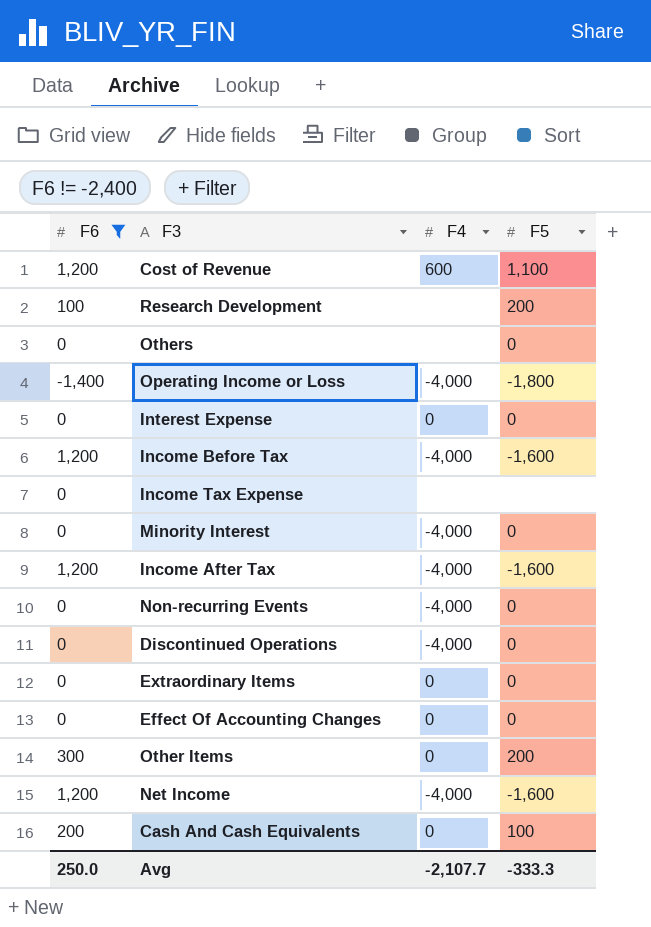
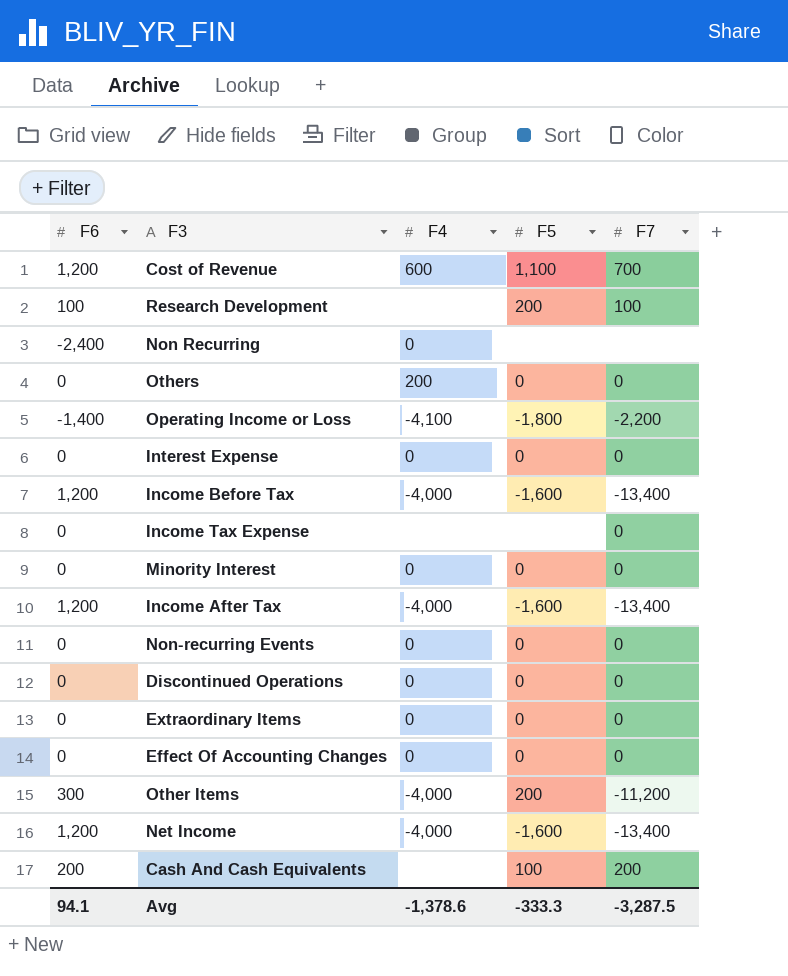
filter: F6 != -2,400 -> none
column F7 | position: none -> 5
Others | F4: none -> 200
Operating Income or Loss | F4: -4,000 -> -4,100
Minority Interest | F4: -4,000 -> 0
Non-recurring Events | F4: -4,000 -> 0
Discontinued Operations | F4: -4,000 -> 0
Other Items | F4: 0 -> -4,000
Cash And Cash Equivalents | F4: 0 -> none
Avg | F6: 250.0 -> 94.1
Avg | F4: -2,107.7 -> -1,378.6

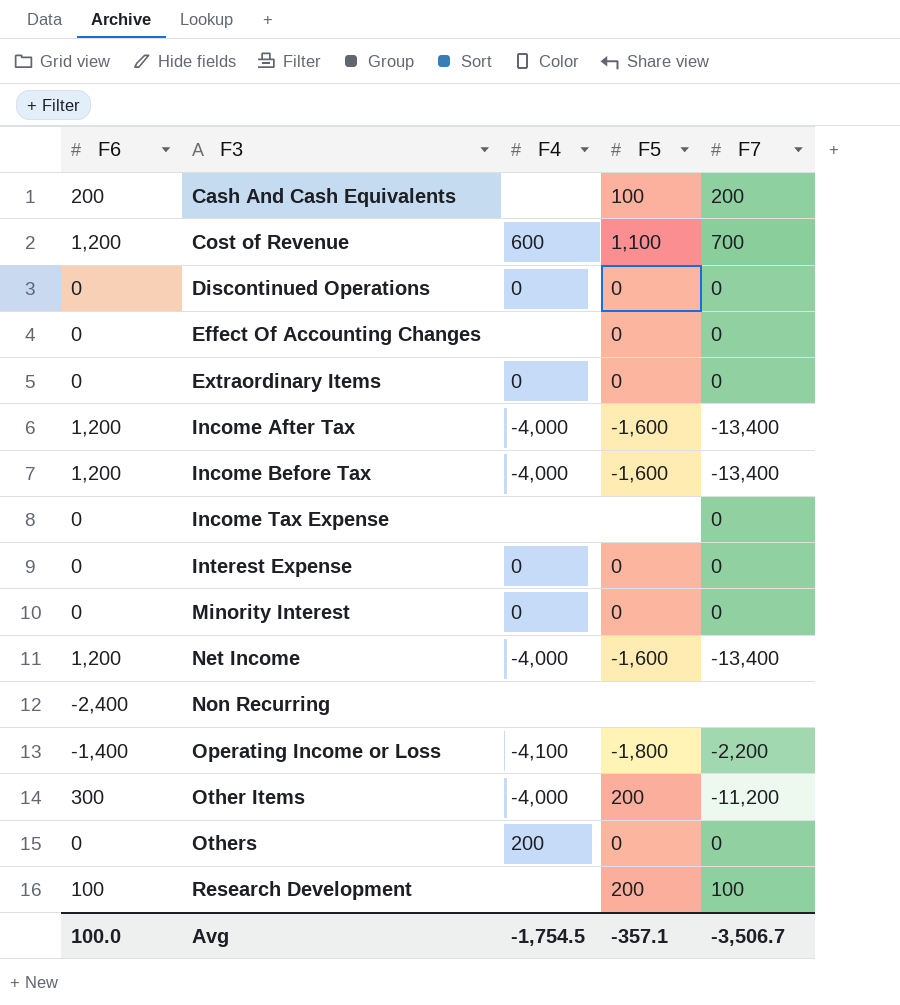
row order: none -> F3 ascending
row Non-recurring Events: 0 | 0 | 0 | 0 -> none
Effect Of Accounting Changes | F4: 0 -> none
Non Recurring | F4: 0 -> none
Avg | F6: 94.1 -> 100.0
Avg | F4: -1,378.6 -> -1,754.5
Avg | F5: -333.3 -> -357.1
Avg | F7: -3,287.5 -> -3,506.7

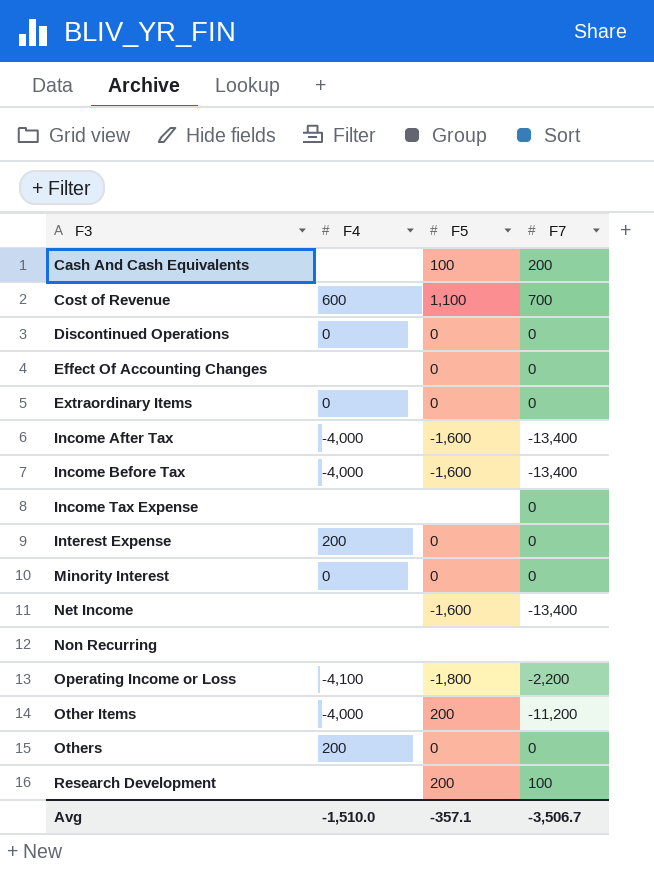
column F6 | position: 1 -> none
Interest Expense | F4: 0 -> 200
Net Income | F4: -4,000 -> none
Avg | F4: -1,754.5 -> -1,510.0

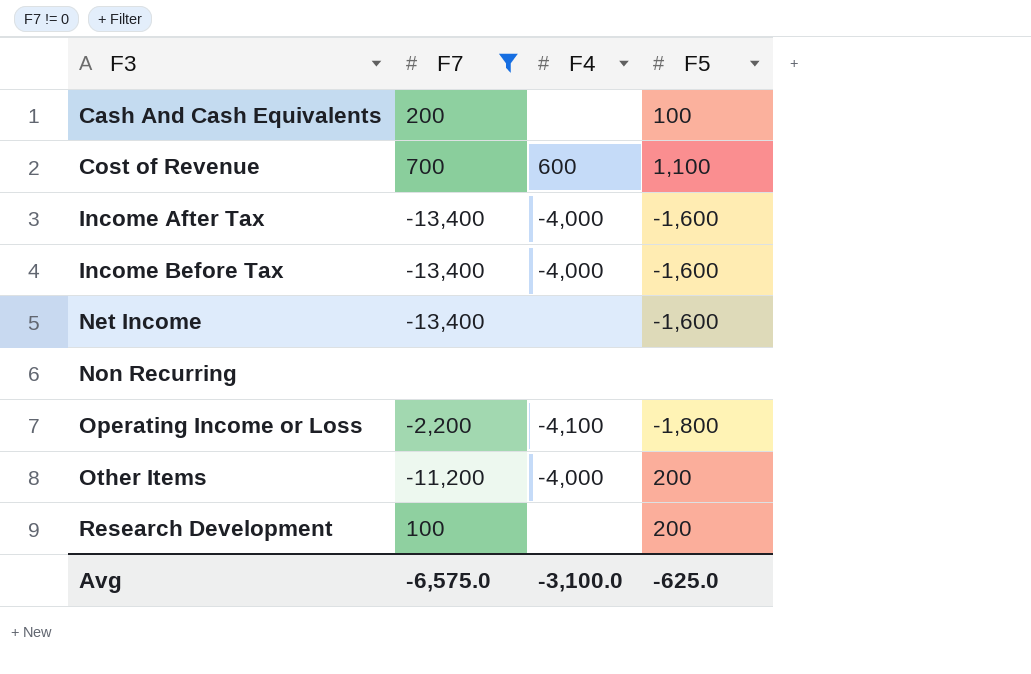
filter: none -> F7 != 0
column F7 | position: 4 -> 2
Avg | F7: -3,506.7 -> -6,575.0
Avg | F4: -1,510.0 -> -3,100.0
Avg | F5: -357.1 -> -625.0

